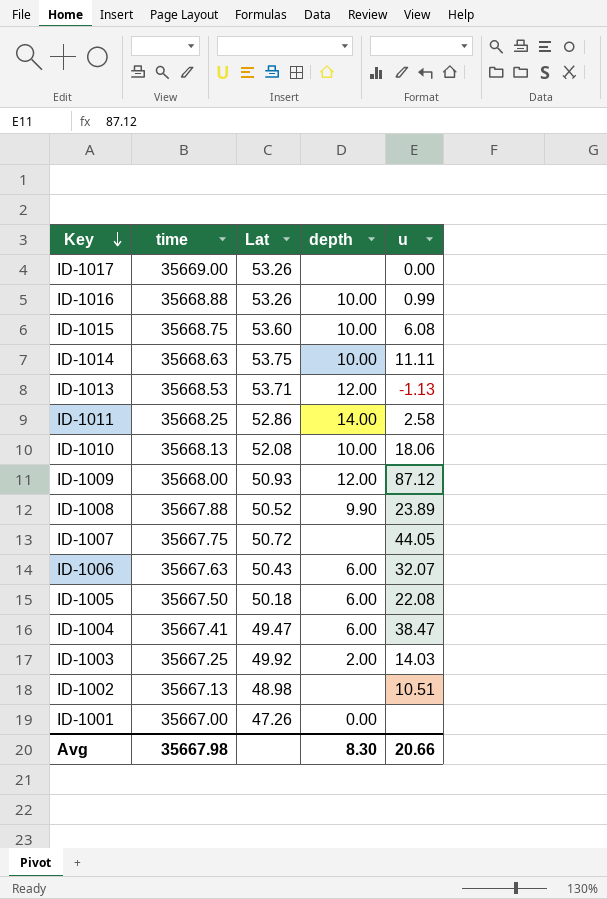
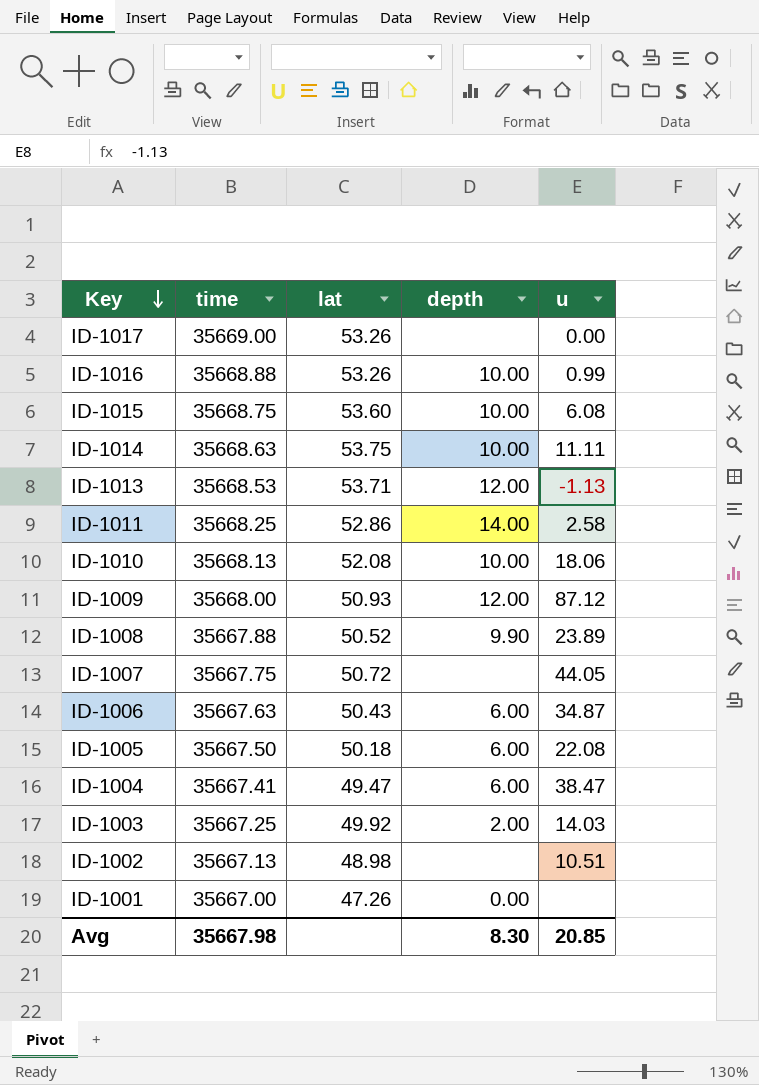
column name: Lat -> lat
ID-1006 | u: 32.07 -> 34.87
Avg | u: 20.66 -> 20.85

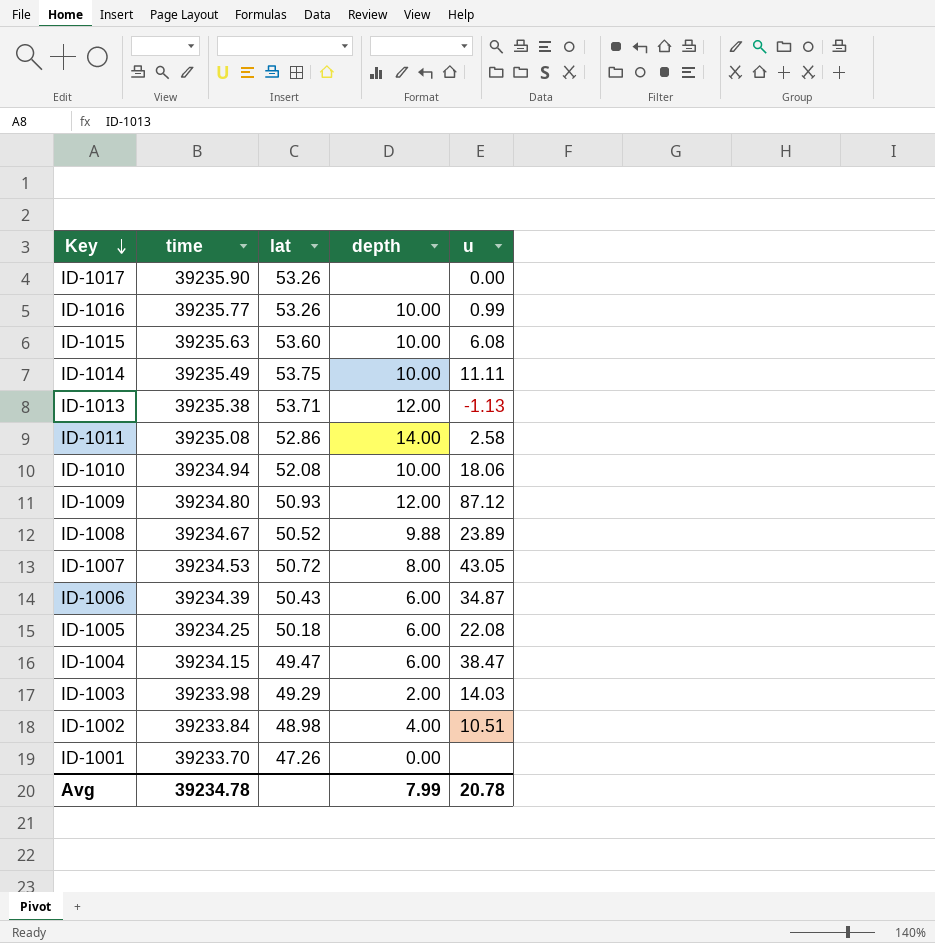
ID-1017 | time: 35669.00 -> 39235.90
ID-1016 | time: 35668.88 -> 39235.77
ID-1015 | time: 35668.75 -> 39235.63
ID-1014 | time: 35668.63 -> 39235.49
ID-1013 | time: 35668.53 -> 39235.38
ID-1011 | time: 35668.25 -> 39235.08
ID-1010 | time: 35668.13 -> 39234.94
ID-1009 | time: 35668.00 -> 39234.80
ID-1008 | time: 35667.88 -> 39234.67
ID-1008 | depth: 9.90 -> 9.88
ID-1007 | time: 35667.75 -> 39234.53
ID-1007 | depth: none -> 8.00
ID-1007 | u: 44.05 -> 43.05
ID-1006 | time: 35667.63 -> 39234.39
ID-1005 | time: 35667.50 -> 39234.25
ID-1004 | time: 35667.41 -> 39234.15
ID-1003 | time: 35667.25 -> 39233.98
ID-1003 | lat: 49.92 -> 49.29
ID-1002 | time: 35667.13 -> 39233.84
ID-1002 | depth: none -> 4.00
ID-1001 | time: 35667.00 -> 39233.70
Avg | time: 35667.98 -> 39234.78
Avg | depth: 8.30 -> 7.99
Avg | u: 20.85 -> 20.78

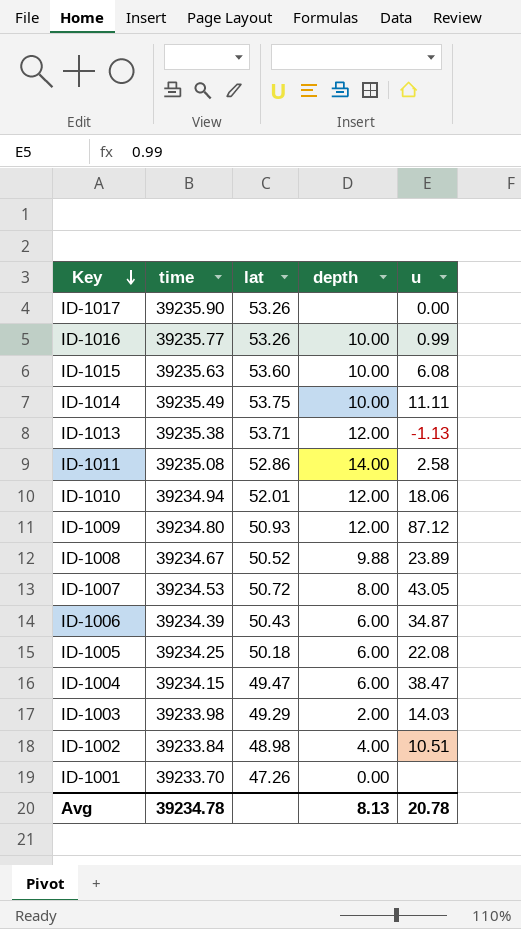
ID-1010 | lat: 52.08 -> 52.01
ID-1010 | depth: 10.00 -> 12.00
Avg | depth: 7.99 -> 8.13

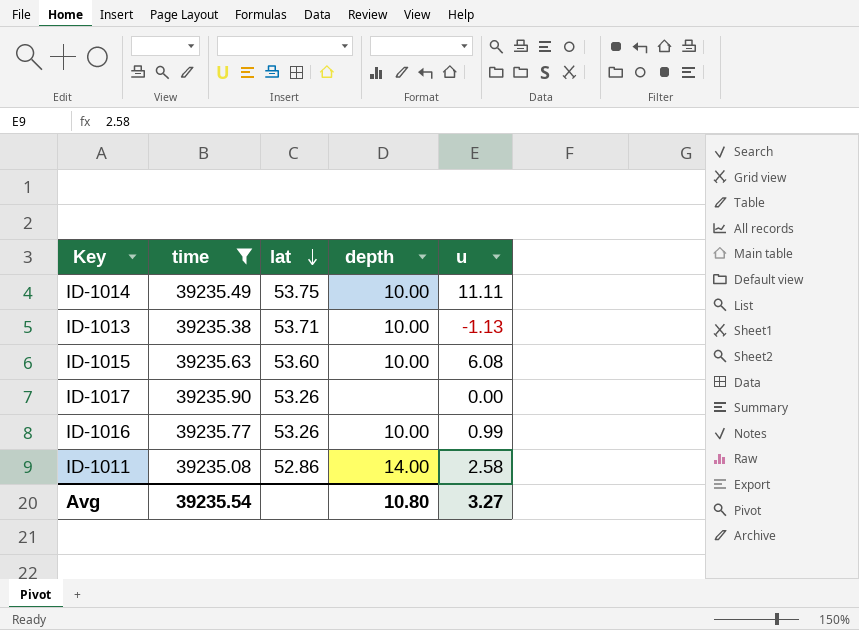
filter: none -> time >= 39235.08
row order: Key descending -> lat descending
ID-1013 | depth: 12.00 -> 10.00
Avg | time: 39234.78 -> 39235.54
Avg | depth: 8.13 -> 10.80
Avg | u: 20.78 -> 3.27

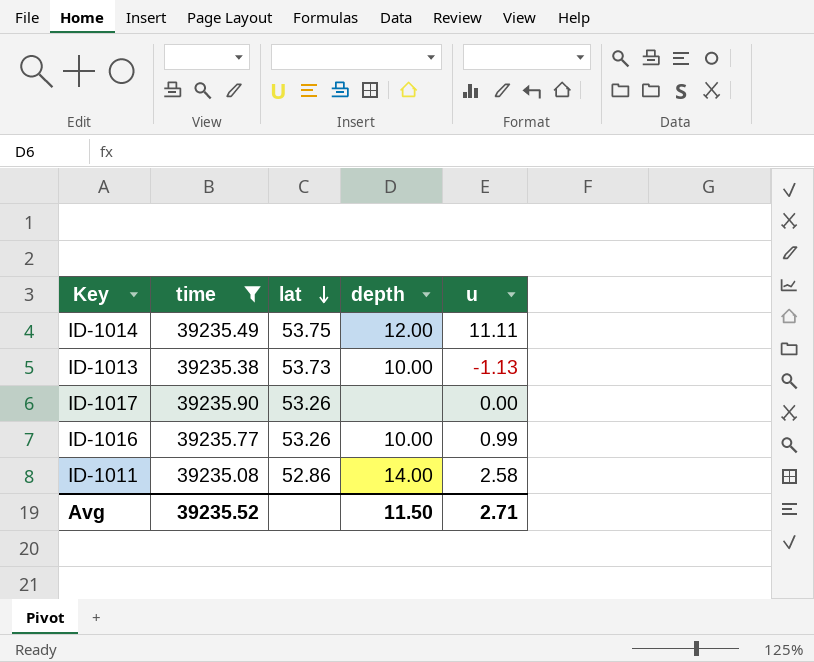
row ID-1015: 39235.63 | 53.60 | 10.00 | 6.08 -> none
ID-1014 | depth: 10.00 -> 12.00
ID-1013 | lat: 53.71 -> 53.73
Avg | time: 39235.54 -> 39235.52
Avg | depth: 10.80 -> 11.50
Avg | u: 3.27 -> 2.71

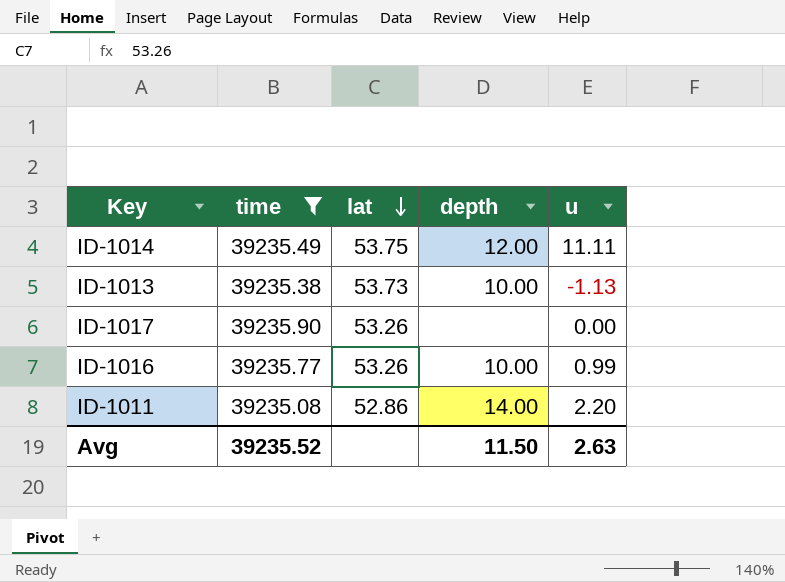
ID-1011 | u: 2.58 -> 2.20
Avg | u: 2.71 -> 2.63

